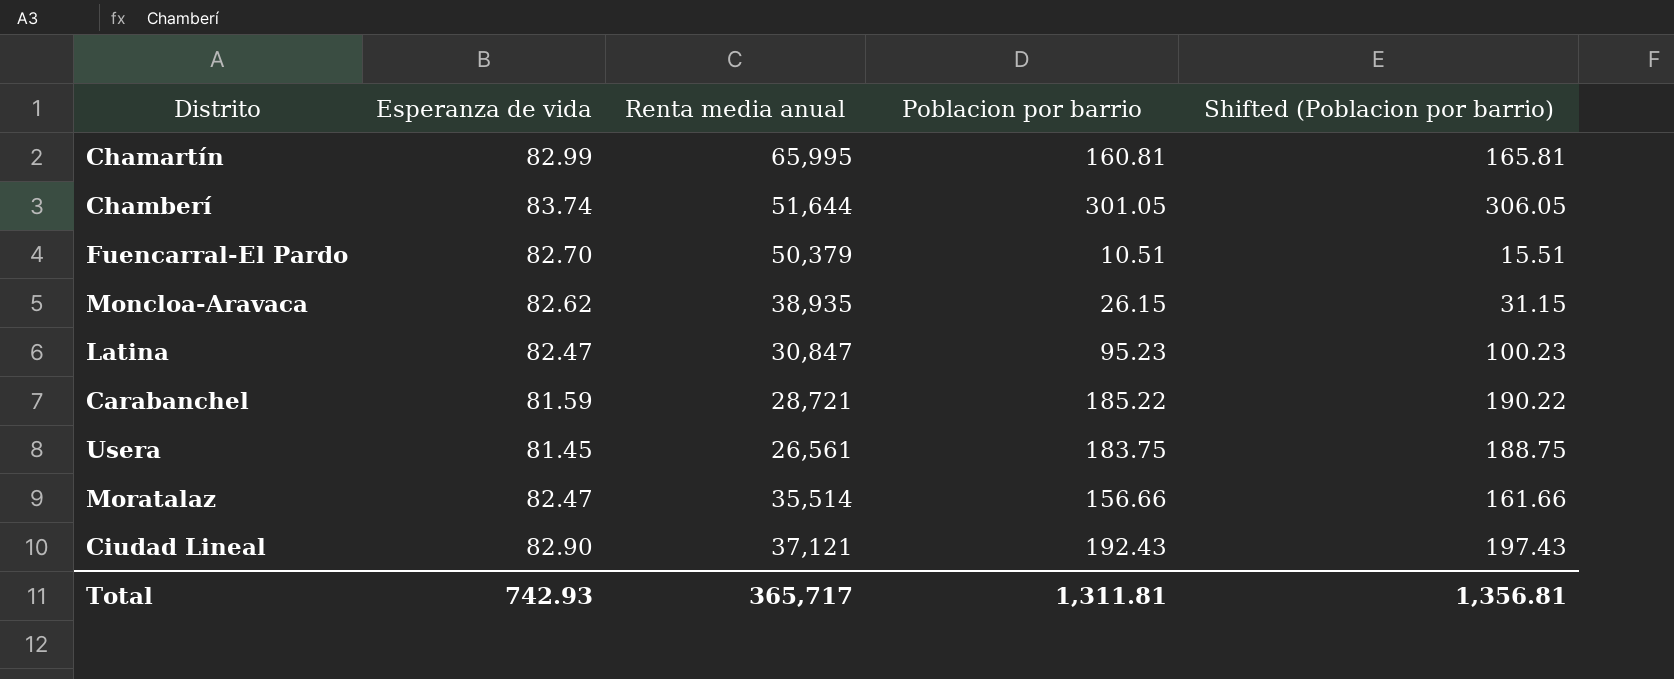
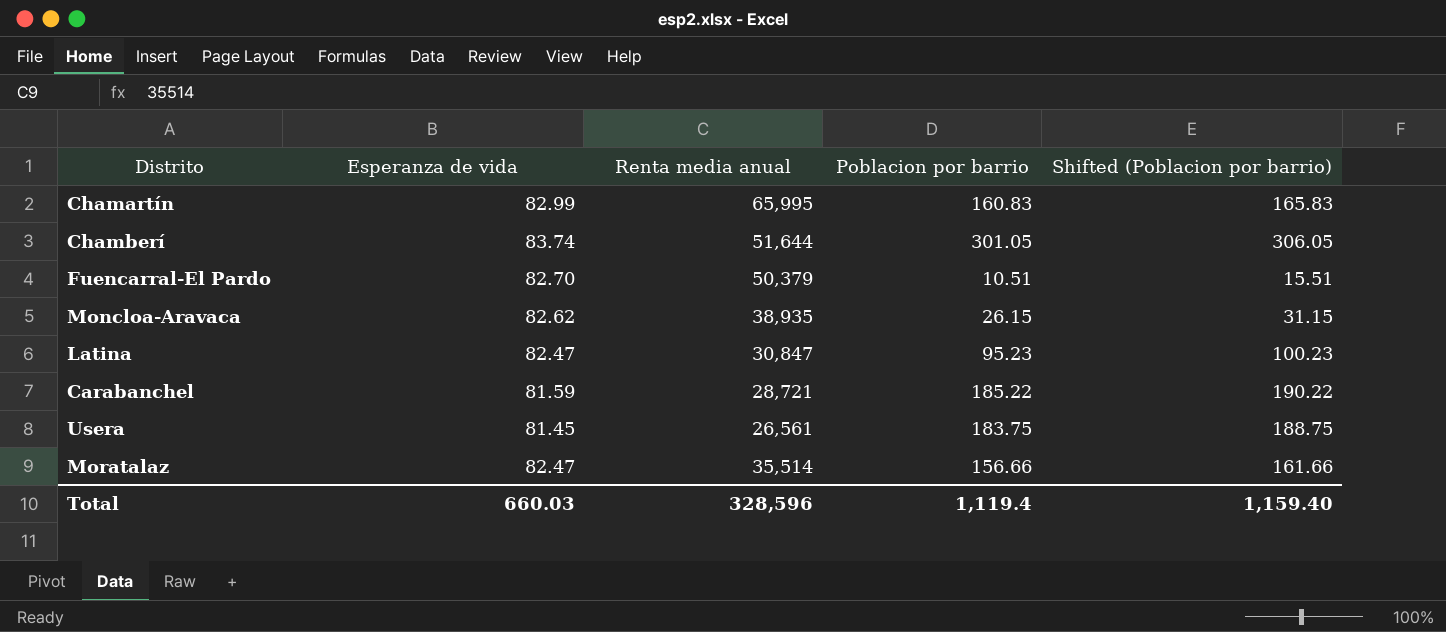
row Ciudad Lineal: 82.90 | 37,121 | 192.43 | 197.43 -> none
Chamartín | Poblacion por barrio: 160.81 -> 160.83
Chamartín | Shifted (Poblacion por barrio): 165.81 -> 165.83
Total | Esperanza de vida: 742.93 -> 660.03
Total | Renta media anual: 365,717 -> 328,596
Total | Poblacion por barrio: 1,311.81 -> 1,119.4
Total | Shifted (Poblacion por barrio): 1,356.81 -> 1,159.40

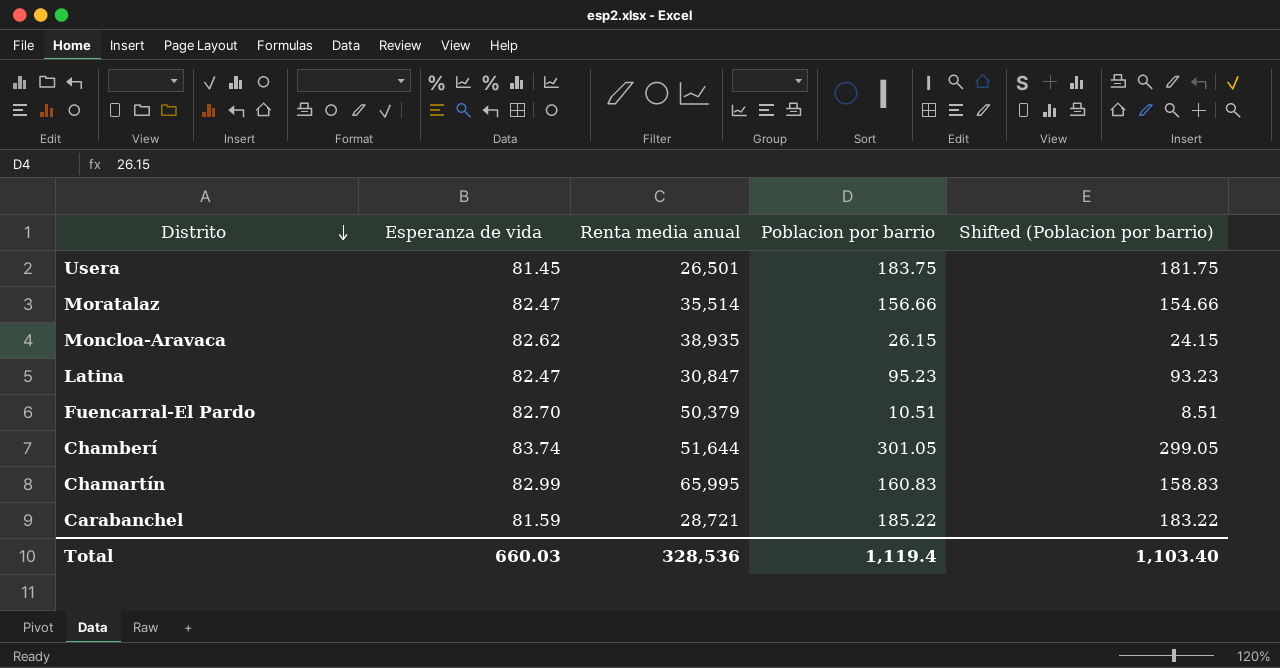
row order: none -> Distrito descending
column Shifted (Poblacion por barrio) | formula: [Poblacion por barrio] + 5 -> [Poblacion por barrio] - 2
Usera | Renta media anual: 26,561 -> 26,501
Total | Renta media anual: 328,596 -> 328,536
Total | Shifted (Poblacion por barrio): 1,159.40 -> 1,103.40

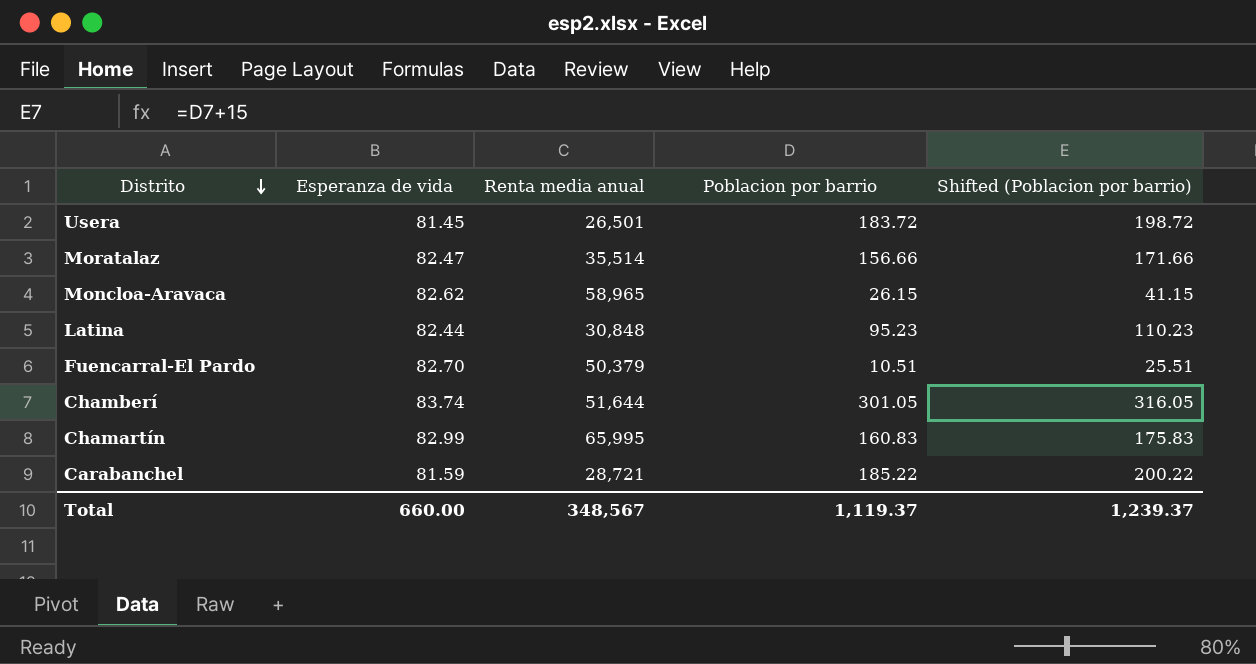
column Shifted (Poblacion por barrio) | formula: [Poblacion por barrio] - 2 -> [Poblacion por barrio] + 15
Usera | Poblacion por barrio: 183.75 -> 183.72
Moncloa-Aravaca | Renta media anual: 38,935 -> 58,965
Latina | Esperanza de vida: 82.47 -> 82.44
Latina | Renta media anual: 30,847 -> 30,848
Total | Esperanza de vida: 660.03 -> 660.00
Total | Renta media anual: 328,536 -> 348,567
Total | Poblacion por barrio: 1,119.4 -> 1,119.37
Total | Shifted (Poblacion por barrio): 1,103.40 -> 1,239.37

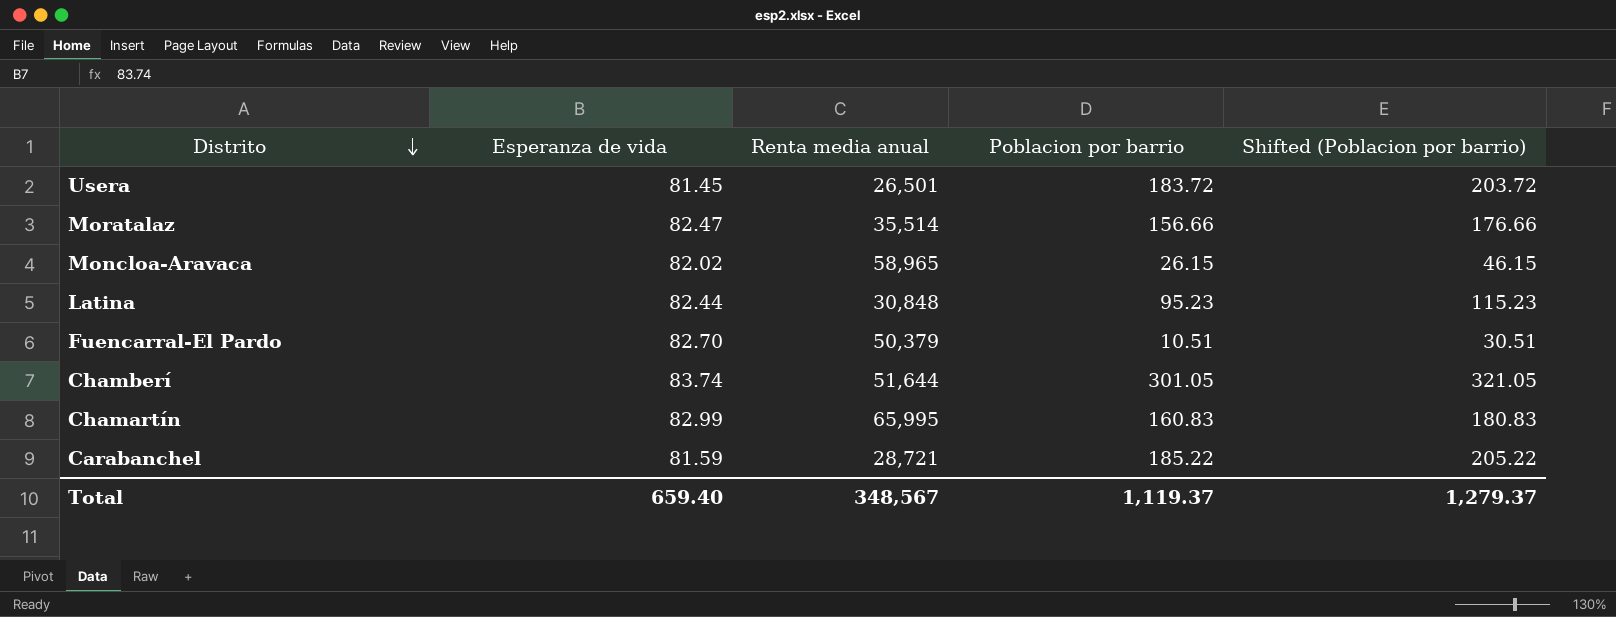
column Shifted (Poblacion por barrio) | formula: [Poblacion por barrio] + 15 -> [Poblacion por barrio] + 20
Moncloa-Aravaca | Esperanza de vida: 82.62 -> 82.02
Total | Esperanza de vida: 660.00 -> 659.40
Total | Shifted (Poblacion por barrio): 1,239.37 -> 1,279.37

